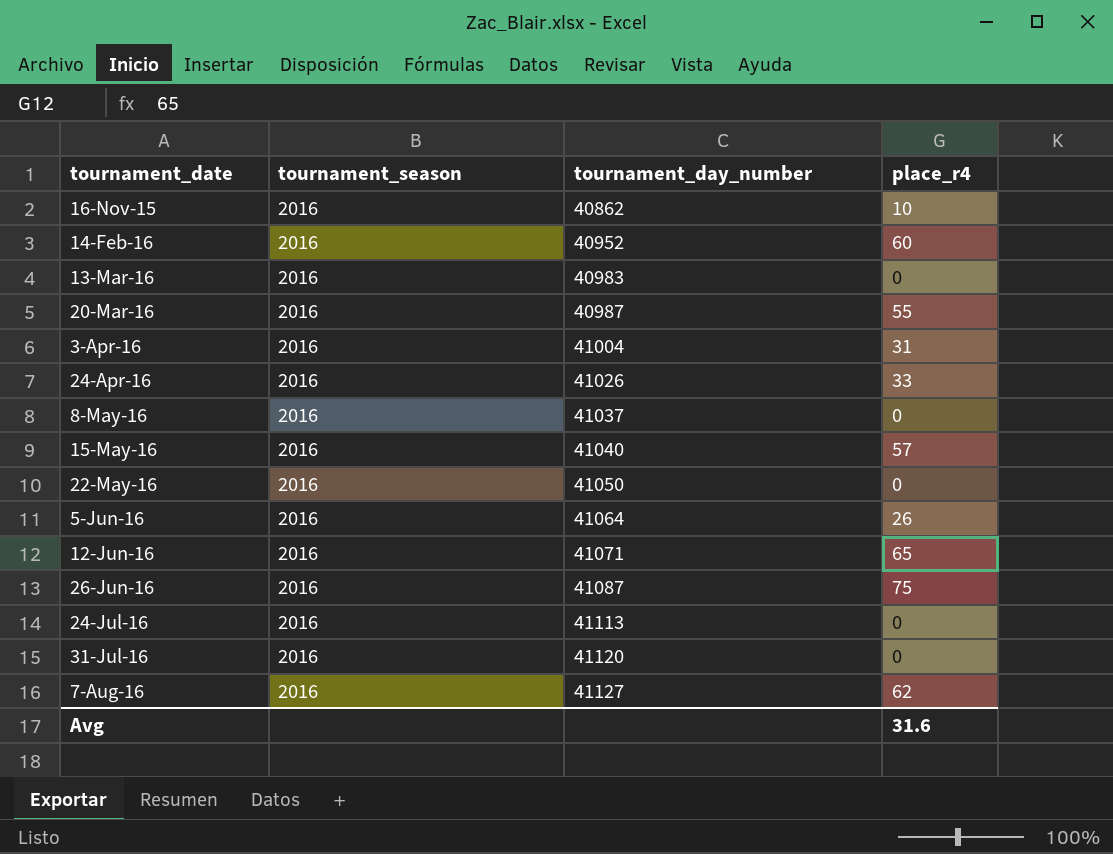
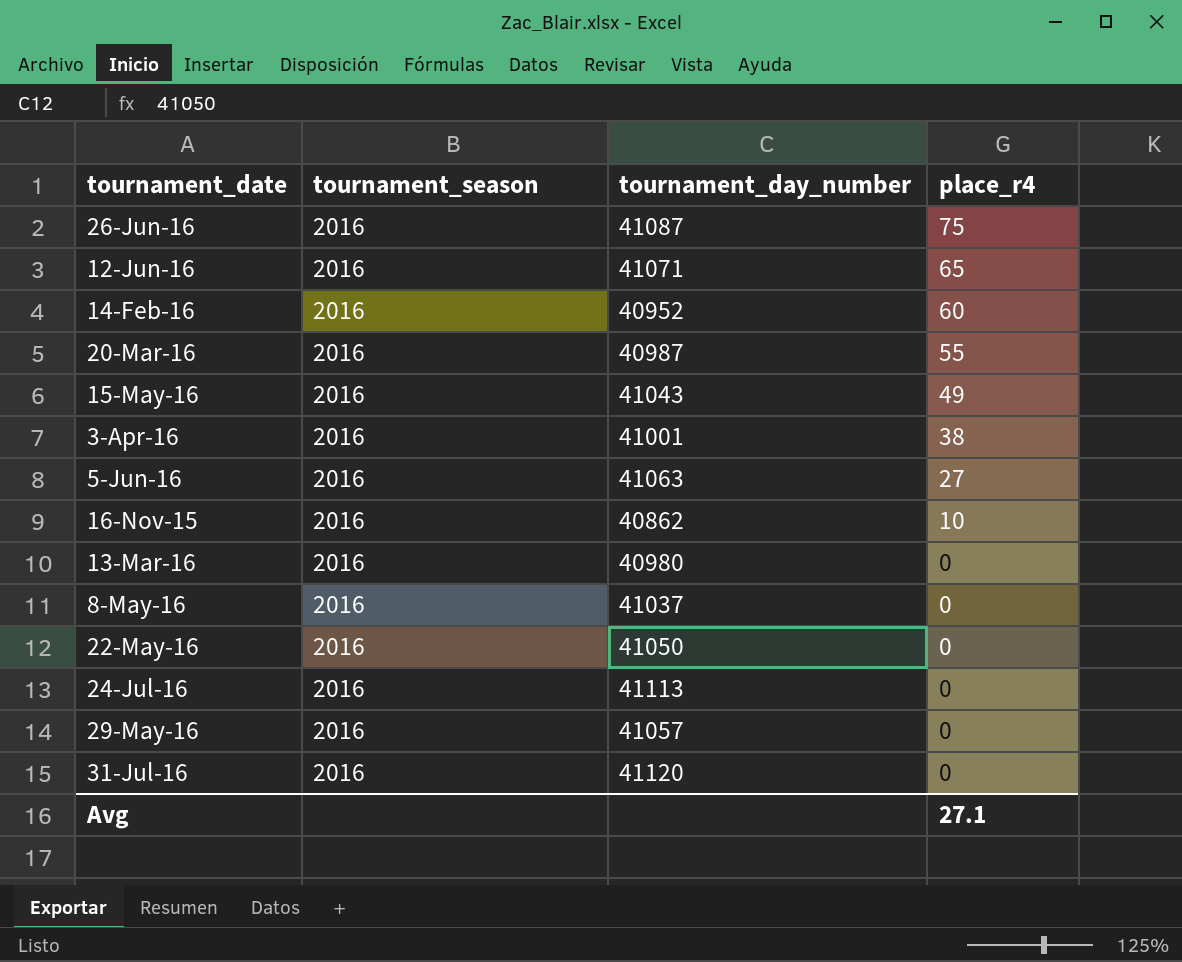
row order: tournament_date ascending -> place_r4 descending
row 24-Apr-16: 2016 | 41026 | 33 -> none
row 7-Aug-16: 2016 | 41127 | 62 -> none
15-May-16 | tournament_day_number: 41040 -> 41043
15-May-16 | place_r4: 57 -> 49
3-Apr-16 | tournament_day_number: 41004 -> 41001
3-Apr-16 | place_r4: 31 -> 38
5-Jun-16 | tournament_day_number: 41064 -> 41063
5-Jun-16 | place_r4: 26 -> 27
13-Mar-16 | tournament_day_number: 40983 -> 40980
row 29-May-16: none -> 2016 | 41057 | 0
Avg | place_r4: 31.6 -> 27.1

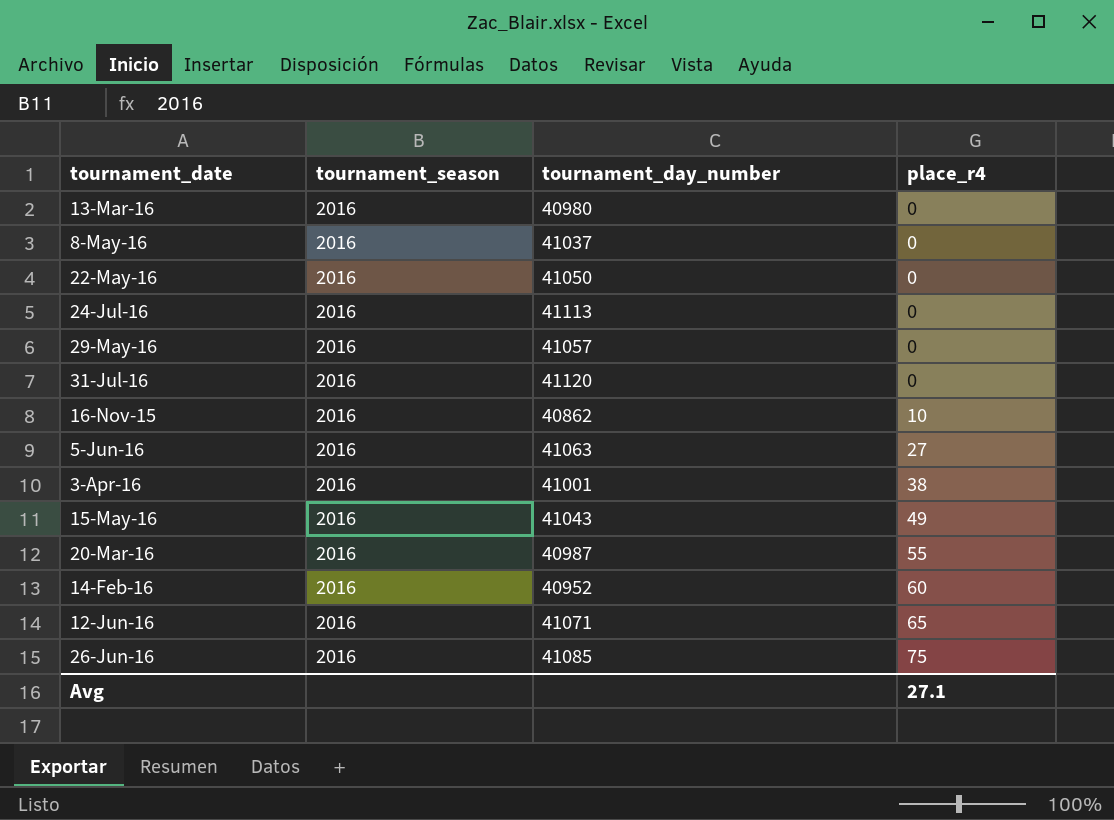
row order: place_r4 descending -> place_r4 ascending
26-Jun-16 | tournament_day_number: 41087 -> 41085

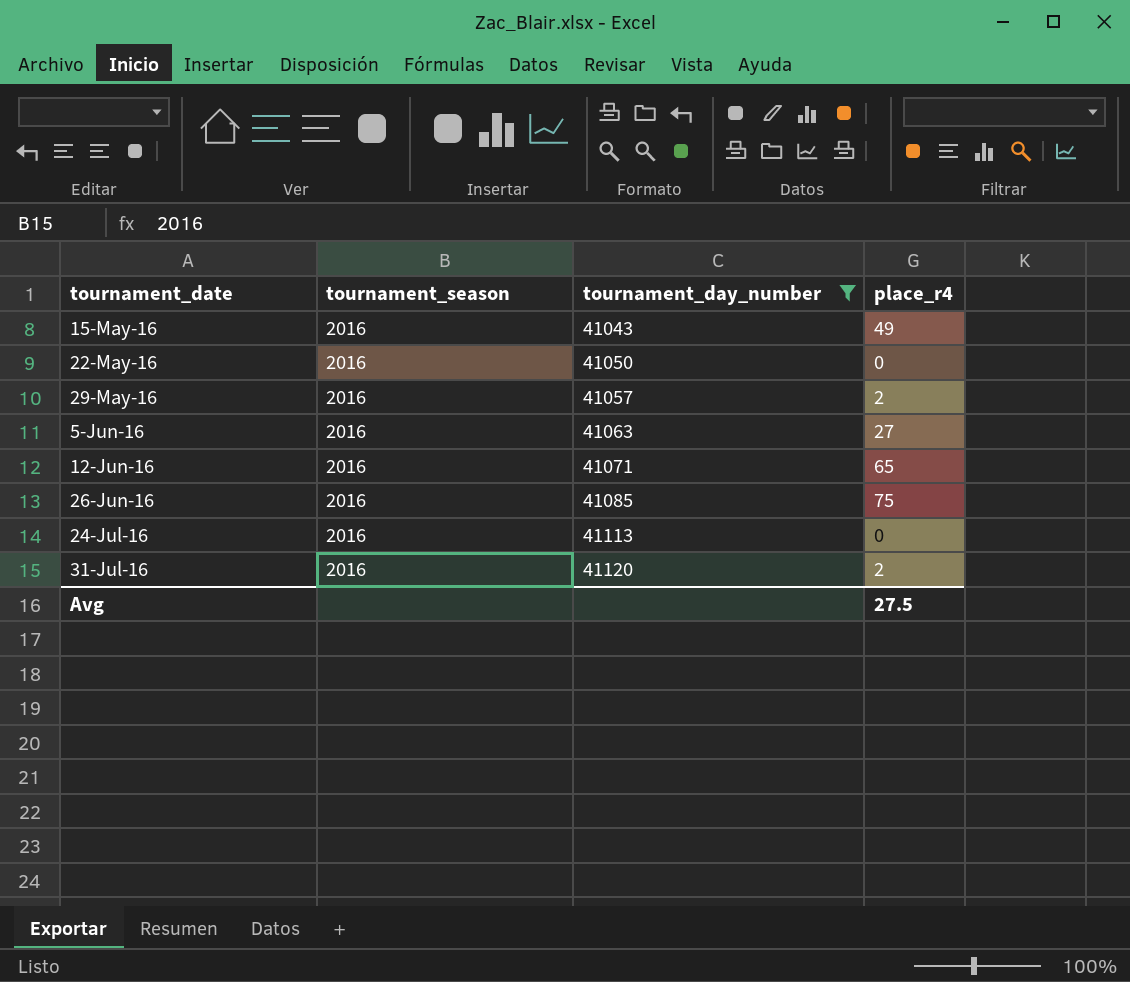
filter: none -> tournament_day_number >= 41043
row order: place_r4 ascending -> tournament_date ascending
29-May-16 | place_r4: 0 -> 2
31-Jul-16 | place_r4: 0 -> 2
Avg | place_r4: 27.1 -> 27.5

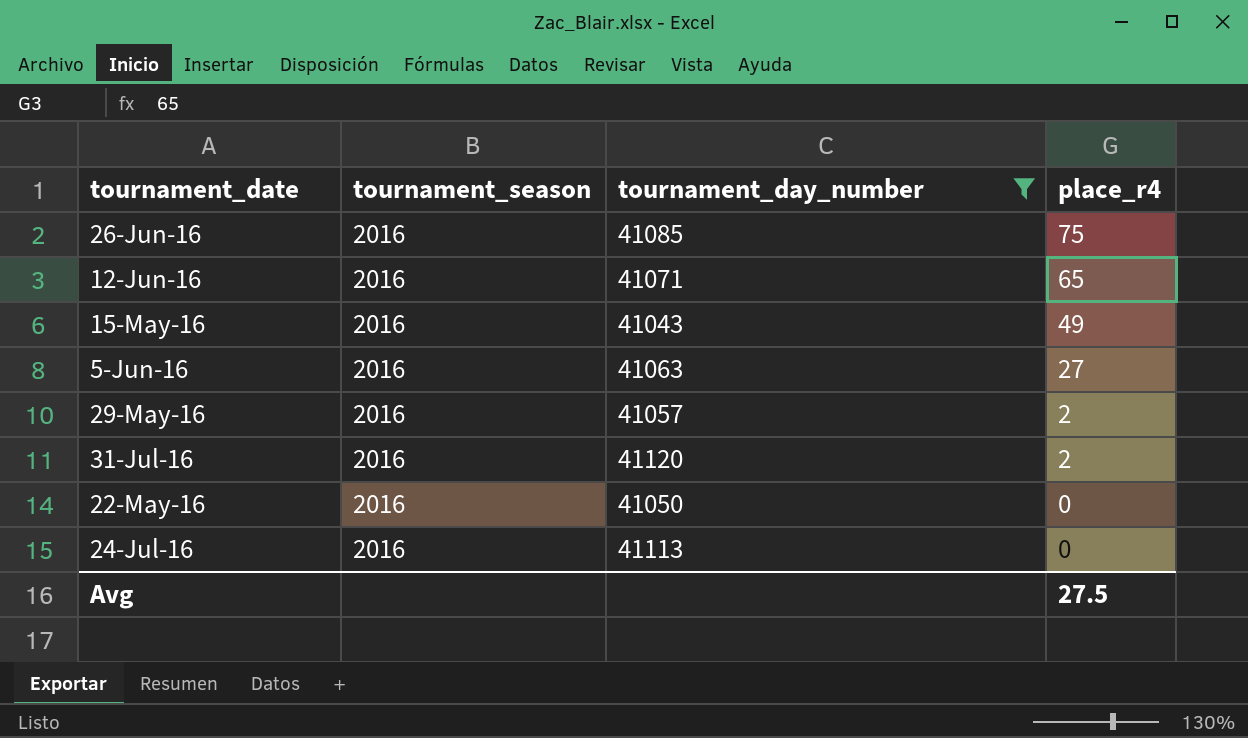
row order: tournament_date ascending -> place_r4 descending

